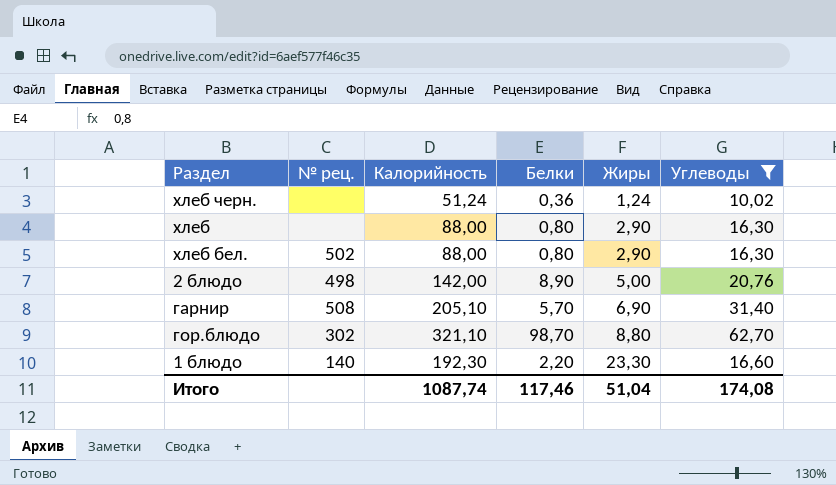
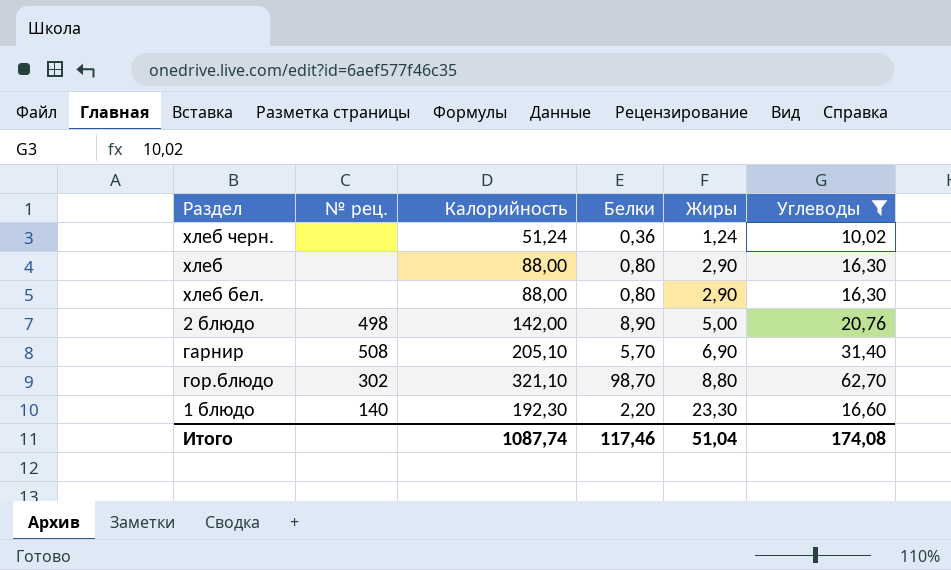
хлеб бел. | № рец.: 502 -> none

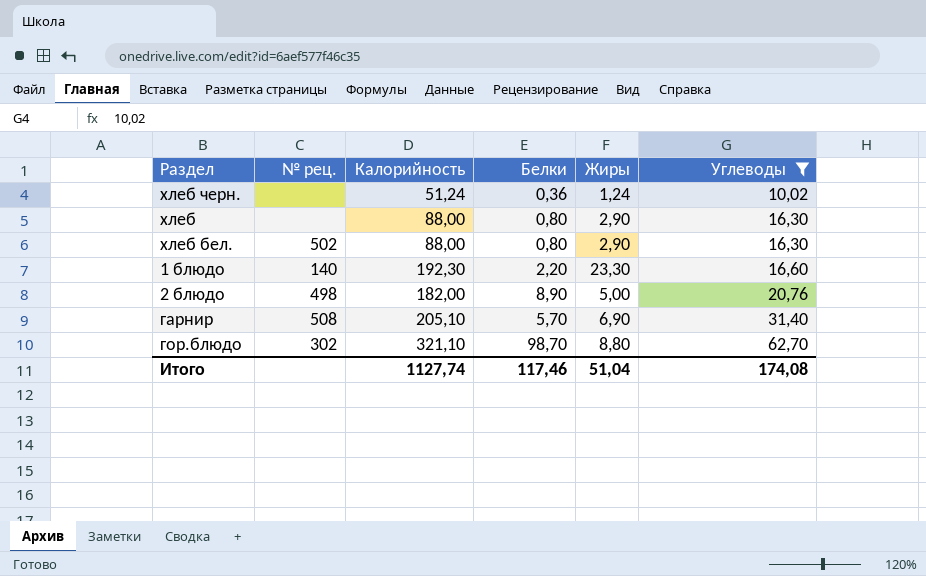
row order: Жиры ascending -> Углеводы ascending
хлеб бел. | № рец.: none -> 502
2 блюдо | Калорийность: 142,00 -> 182,00
Итого | Калорийность: 1087,74 -> 1127,74

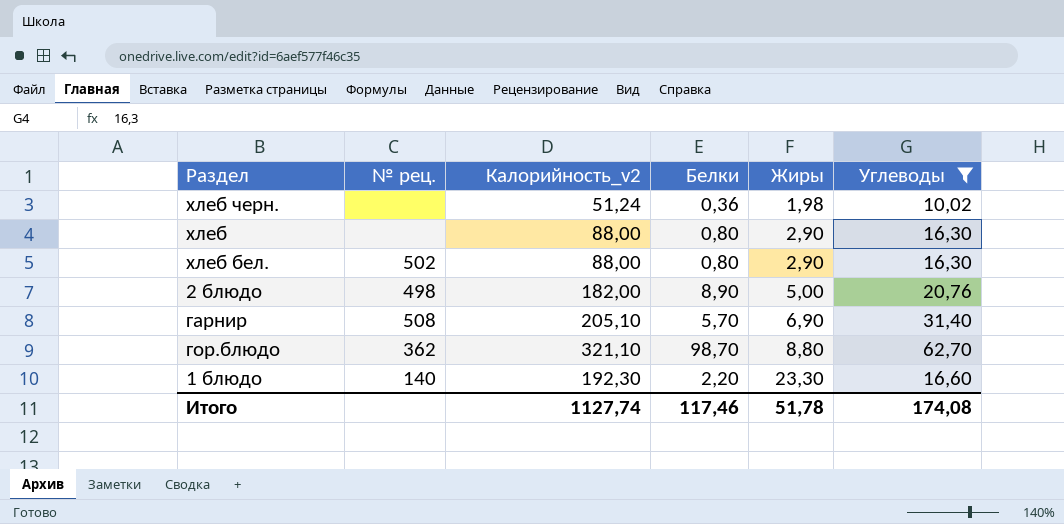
row order: Углеводы ascending -> Жиры ascending
column name: Калорийность -> Калорийность_v2
хлеб черн. | Жиры: 1,24 -> 1,98
гор.блюдо | № рец.: 302 -> 362
Итого | Жиры: 51,04 -> 51,78

